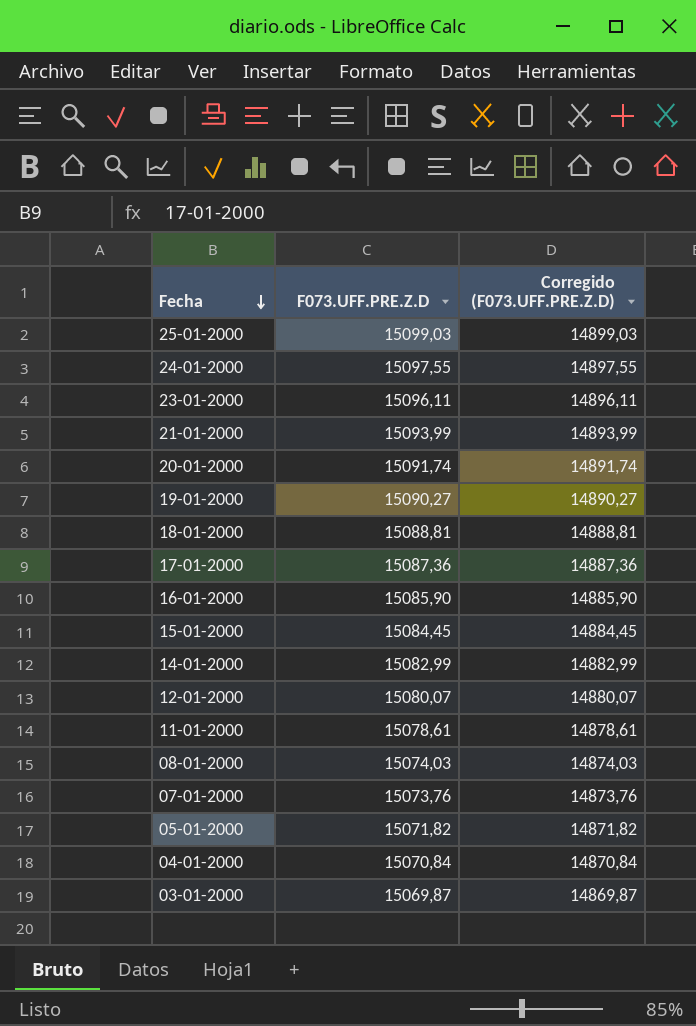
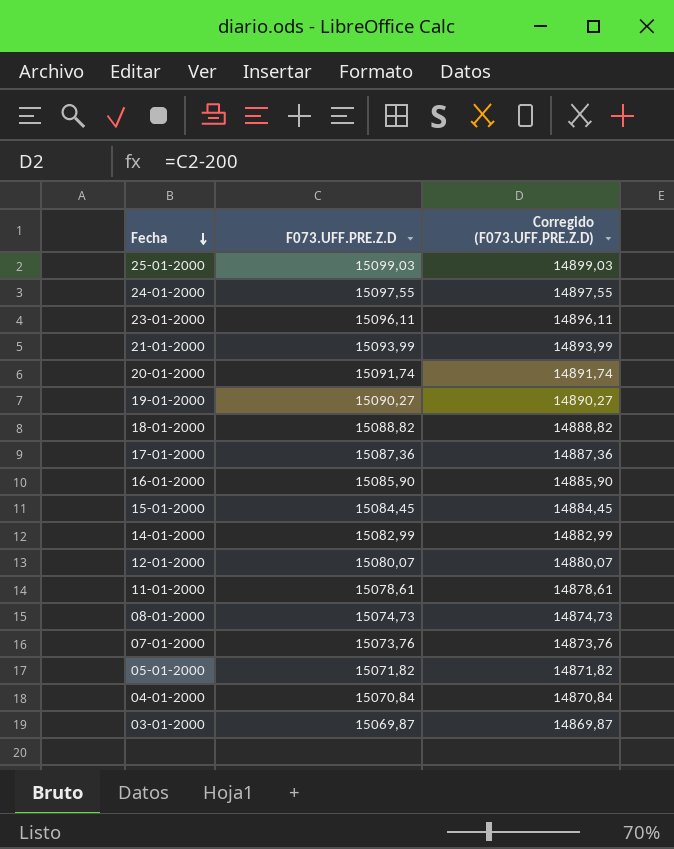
18-01-2000 | F073.UFF.PRE.Z.D: 15088,81 -> 15088,82
18-01-2000 | Corregido (F073.UFF.PRE.Z.D): 14888,81 -> 14888,82
08-01-2000 | F073.UFF.PRE.Z.D: 15074,03 -> 15074,73
08-01-2000 | Corregido (F073.UFF.PRE.Z.D): 14874,03 -> 14874,73

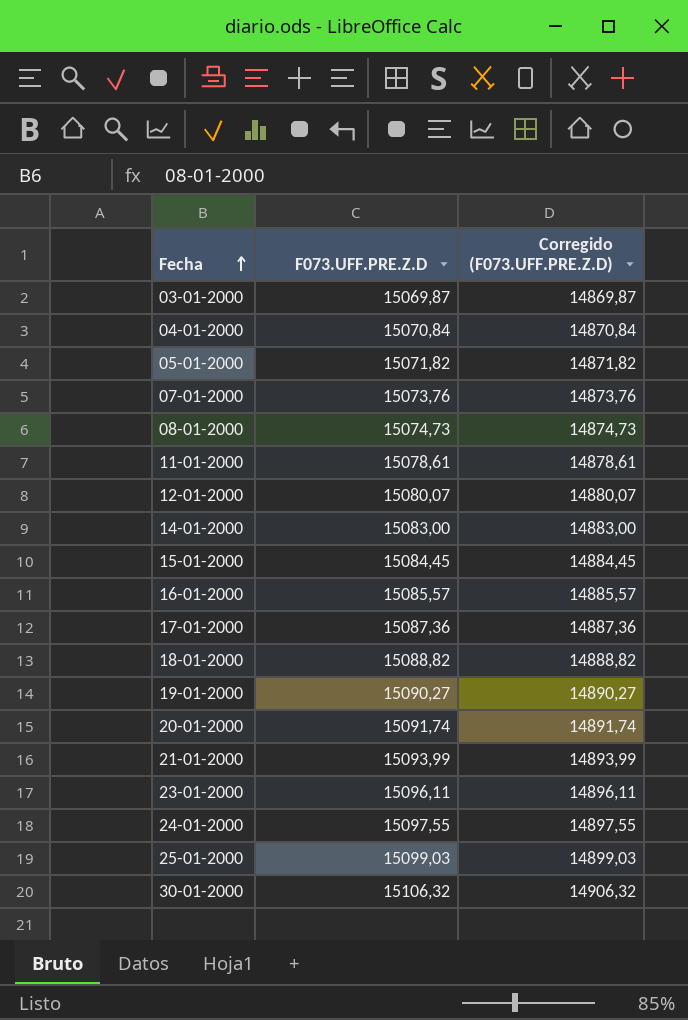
row order: Fecha descending -> Fecha ascending
14-01-2000 | F073.UFF.PRE.Z.D: 15082,99 -> 15083,00
14-01-2000 | Corregido (F073.UFF.PRE.Z.D): 14882,99 -> 14883,00
16-01-2000 | F073.UFF.PRE.Z.D: 15085,90 -> 15085,57
16-01-2000 | Corregido (F073.UFF.PRE.Z.D): 14885,90 -> 14885,57
row 30-01-2000: none -> 15106,32 | 14906,32

